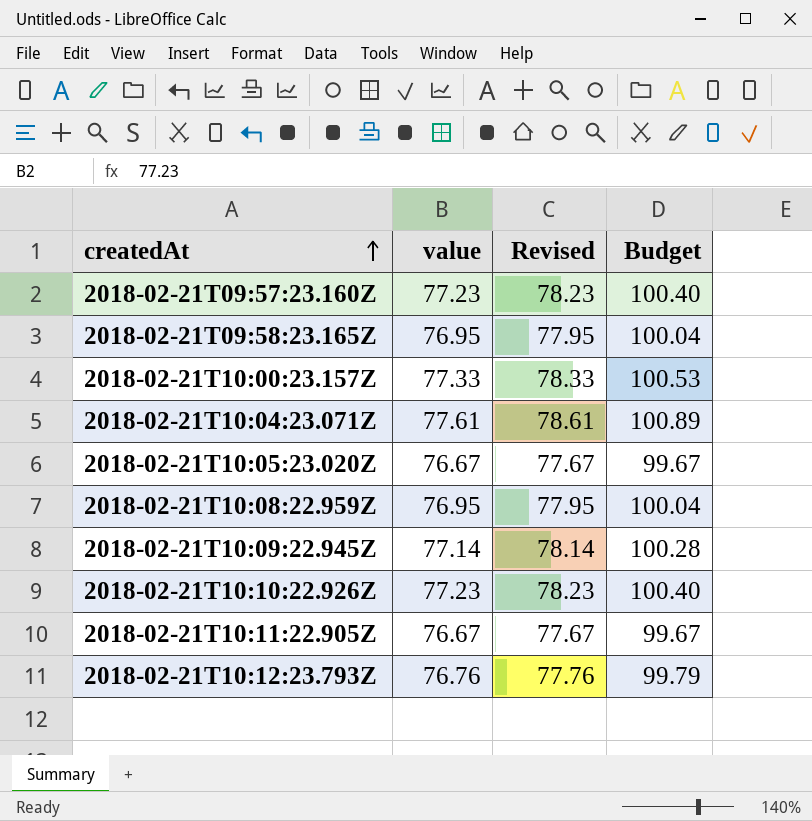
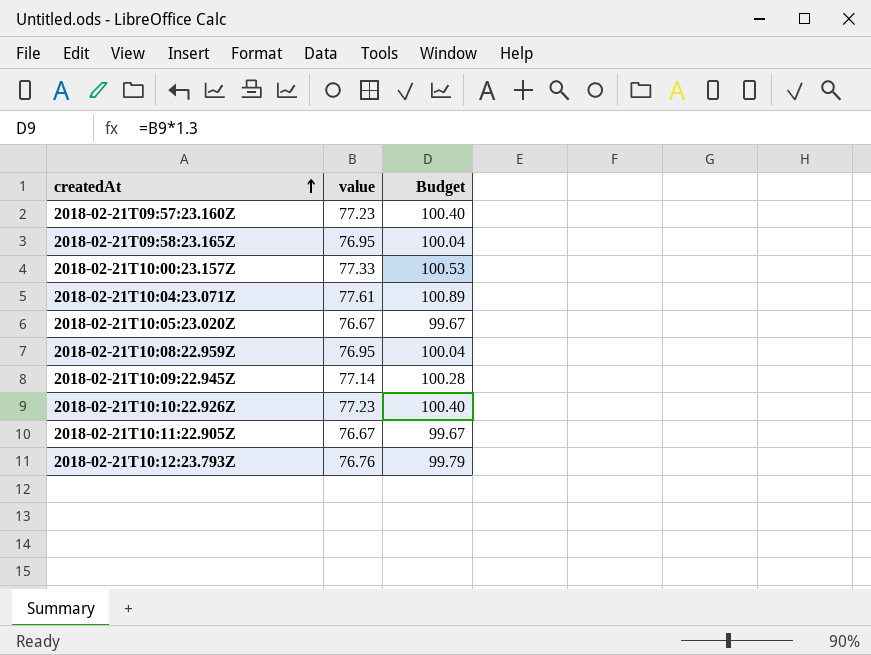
column Revised | formula: [value] + 1 -> none

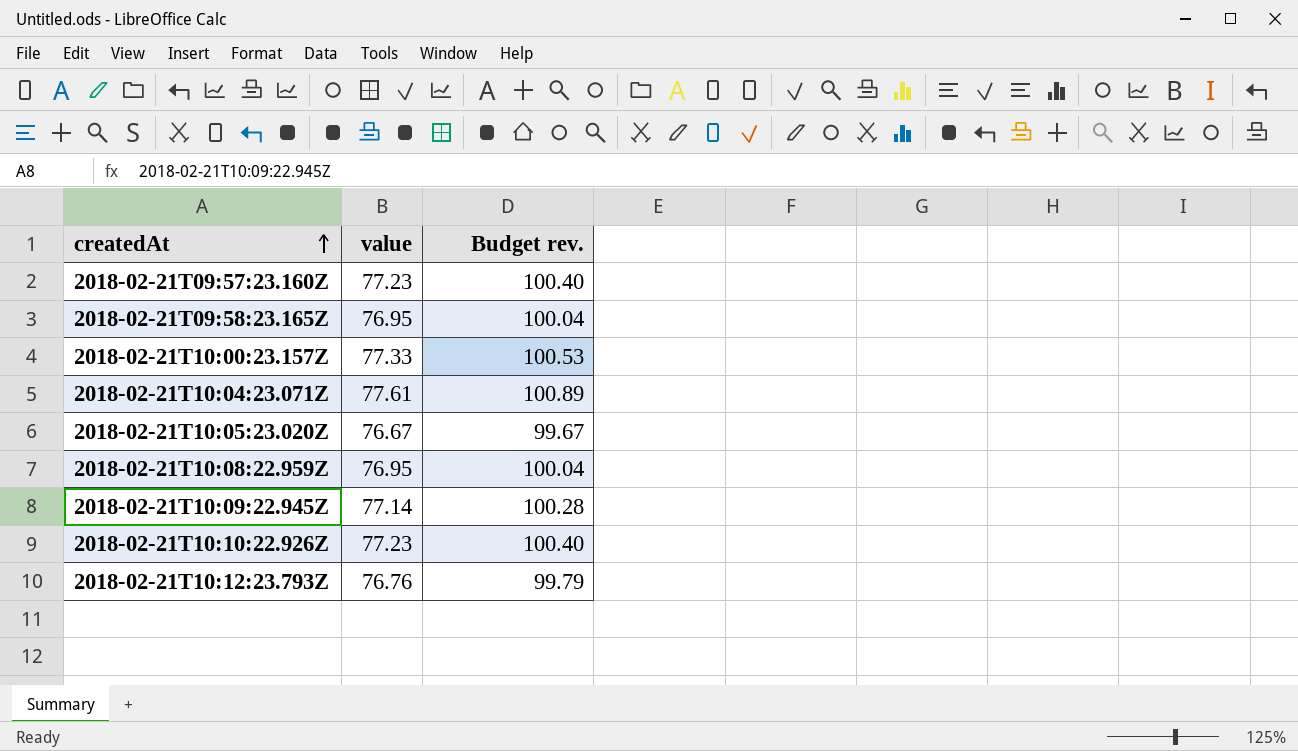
column name: Budget -> Budget rev.
row 2018-02-21T10:11:22.905Z: 76.67 | 99.67 -> none

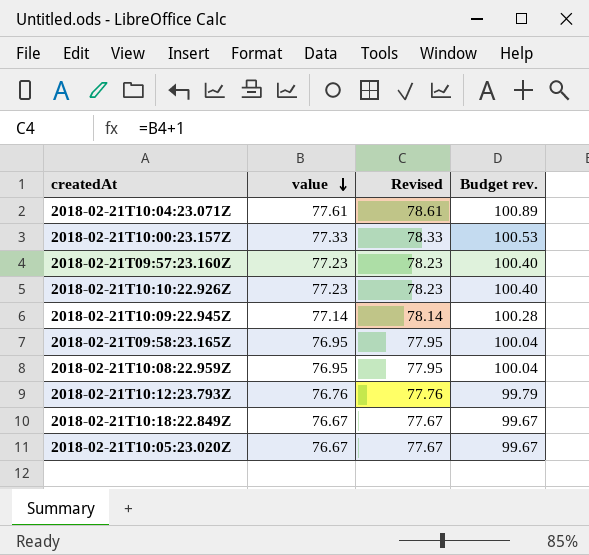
row order: createdAt ascending -> value descending
column Revised | formula: none -> [value] + 1
row 2018-02-21T10:18:22.849Z: none -> 76.67 | 77.67 | 99.67

